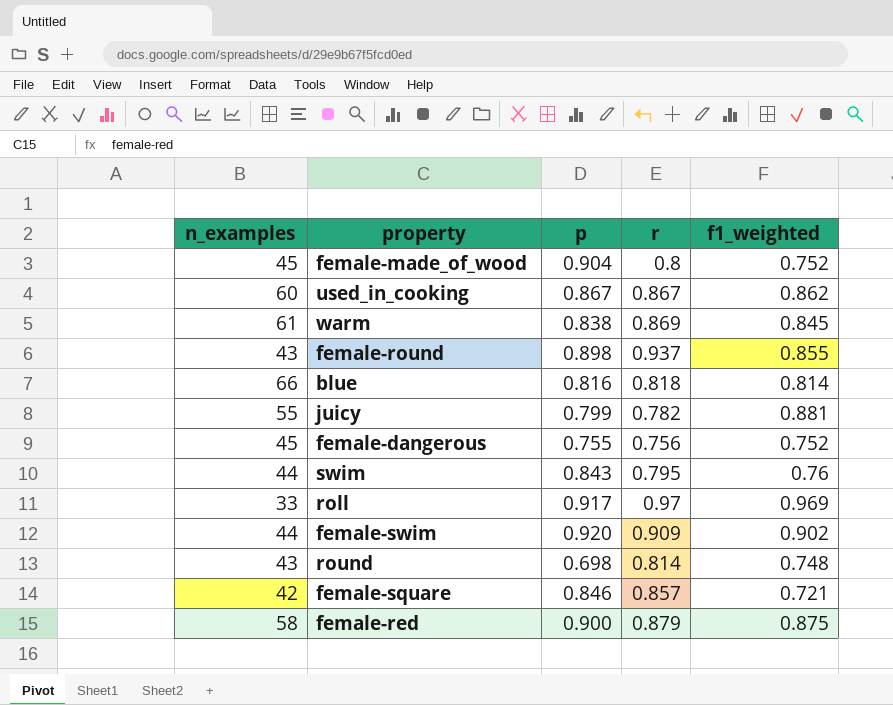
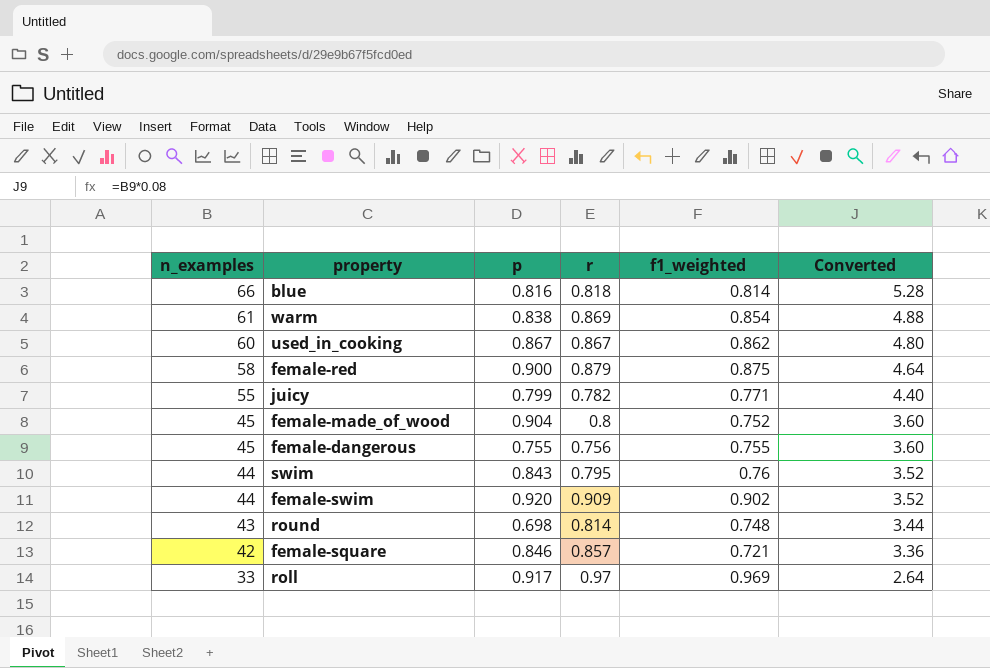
row order: none -> n_examples descending
column Converted | formula: none -> [n_examples] * 0.08
row female-round: 43 | 0.898 | 0.937 | 0.855 -> none
warm | f1_weighted: 0.845 -> 0.854
juicy | f1_weighted: 0.881 -> 0.771
female-dangerous | f1_weighted: 0.752 -> 0.755

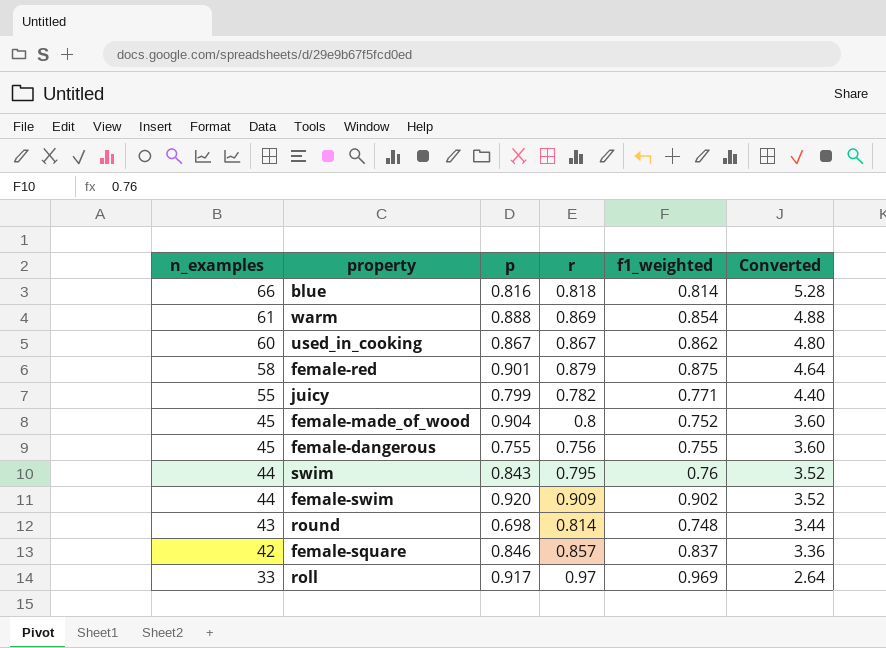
warm | p: 0.838 -> 0.888
female-red | p: 0.900 -> 0.901
female-square | f1_weighted: 0.721 -> 0.837

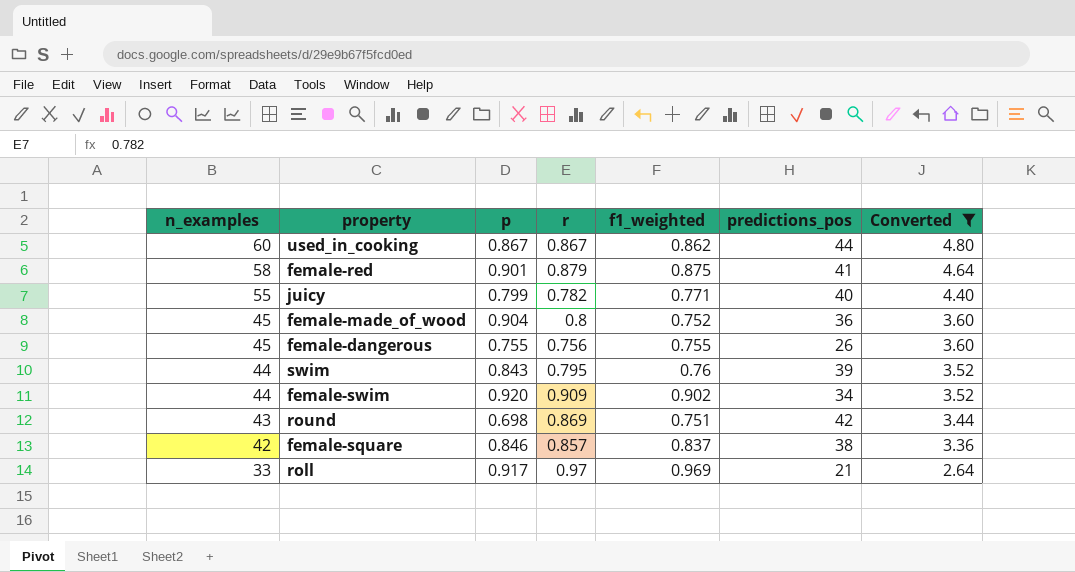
filter: none -> Converted <= 4.80
column predictions_pos | position: none -> 6
round | r: 0.814 -> 0.869
round | f1_weighted: 0.748 -> 0.751

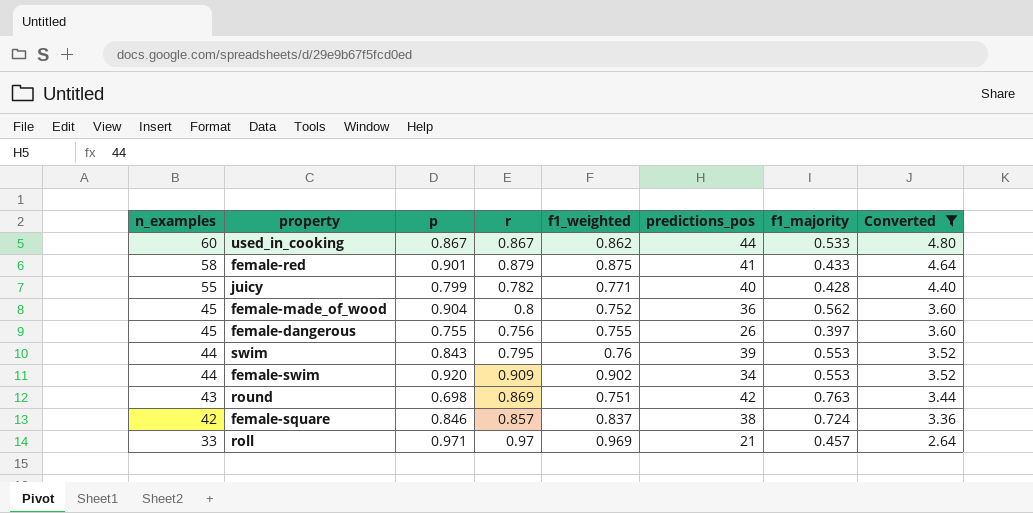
column f1_majority | position: none -> 7
roll | p: 0.917 -> 0.971

